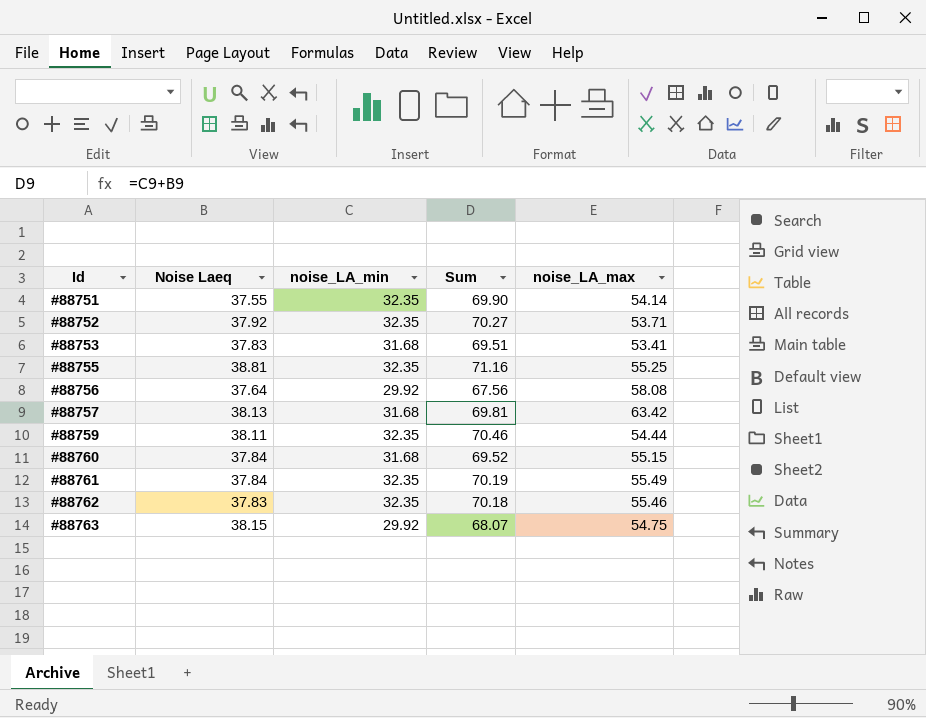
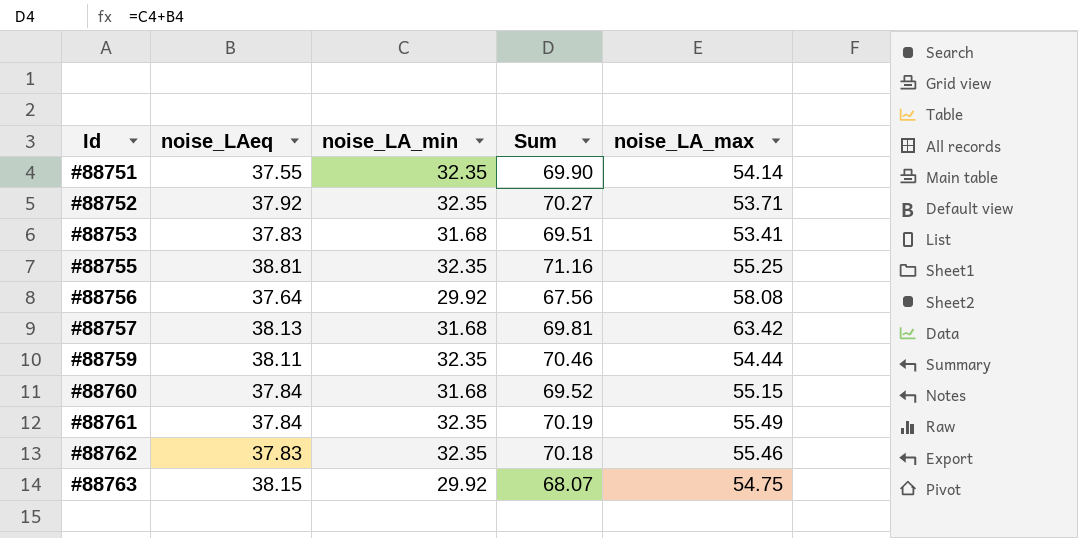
column name: Noise Laeq -> noise_LAeq

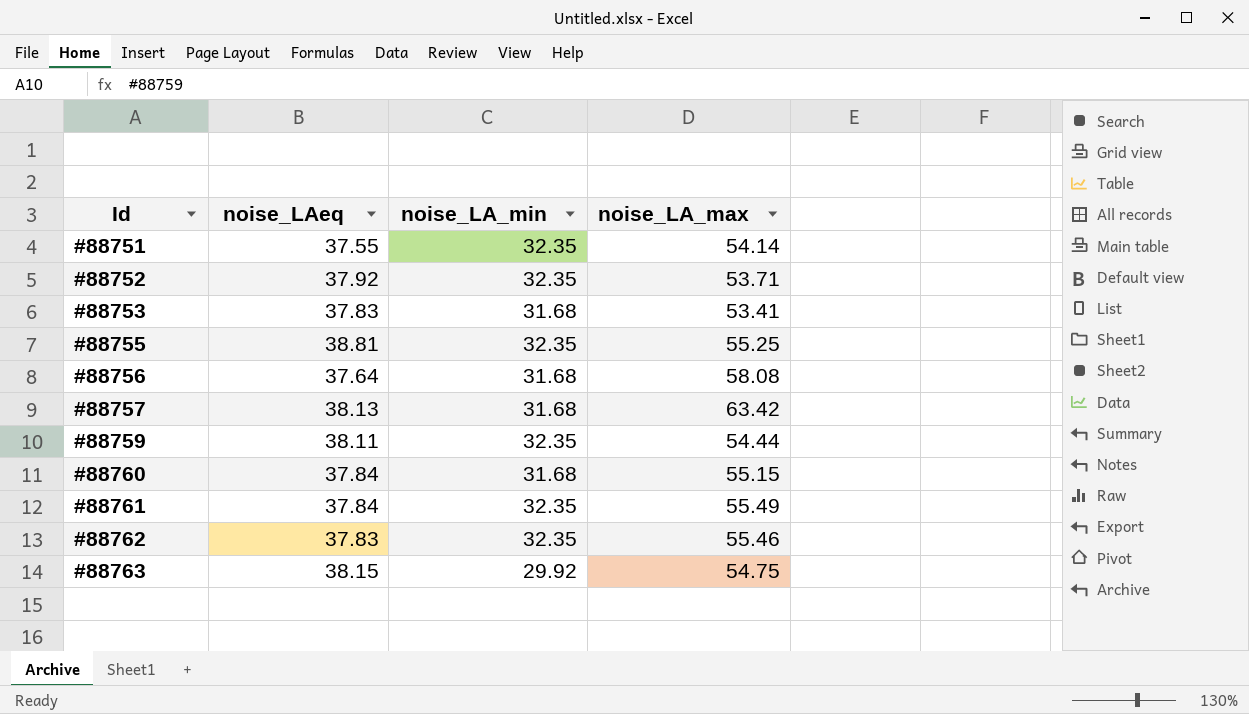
column Sum | formula: [noise_LAeq] + [noise_LA_min] -> none
#88756 | noise_LA_min: 29.92 -> 31.68

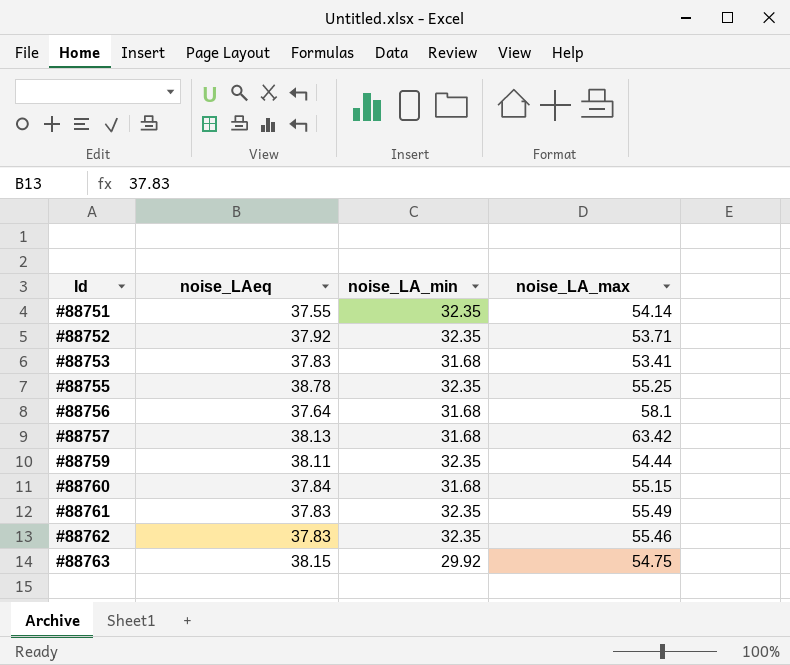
#88755 | noise_LAeq: 38.81 -> 38.78
#88756 | noise_LA_max: 58.08 -> 58.1
#88761 | noise_LAeq: 37.84 -> 37.83

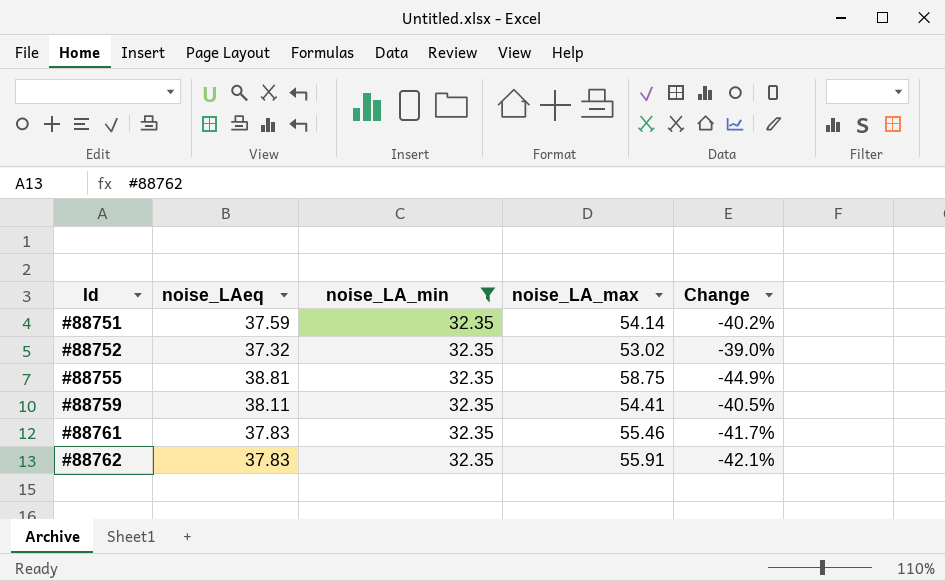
filter: none -> noise_LA_min = 32.35
column Change | formula: none -> ([noise_LA_min] - [noise_LA_max]) / [noise_LA_max]
#88751 | noise_LAeq: 37.55 -> 37.59
#88752 | noise_LAeq: 37.92 -> 37.32
#88752 | noise_LA_max: 53.71 -> 53.02
#88755 | noise_LAeq: 38.78 -> 38.81
#88755 | noise_LA_max: 55.25 -> 58.75
#88759 | noise_LA_max: 54.44 -> 54.41
#88761 | noise_LA_max: 55.49 -> 55.46
#88762 | noise_LA_max: 55.46 -> 55.91

